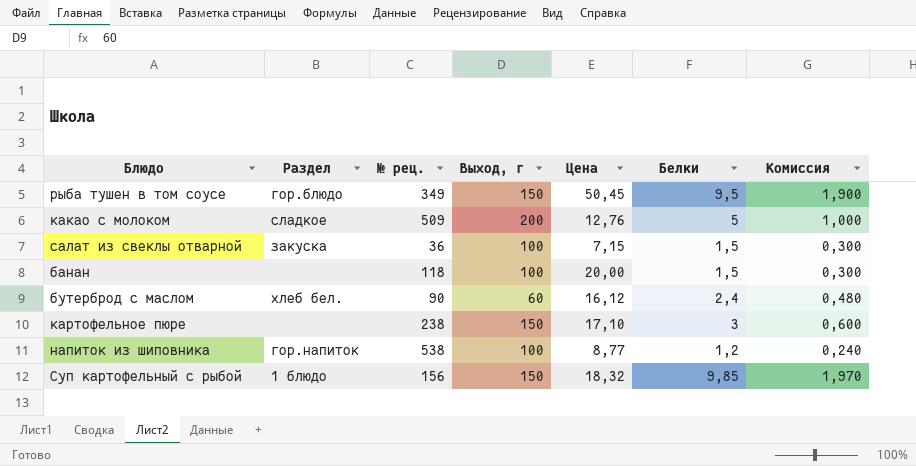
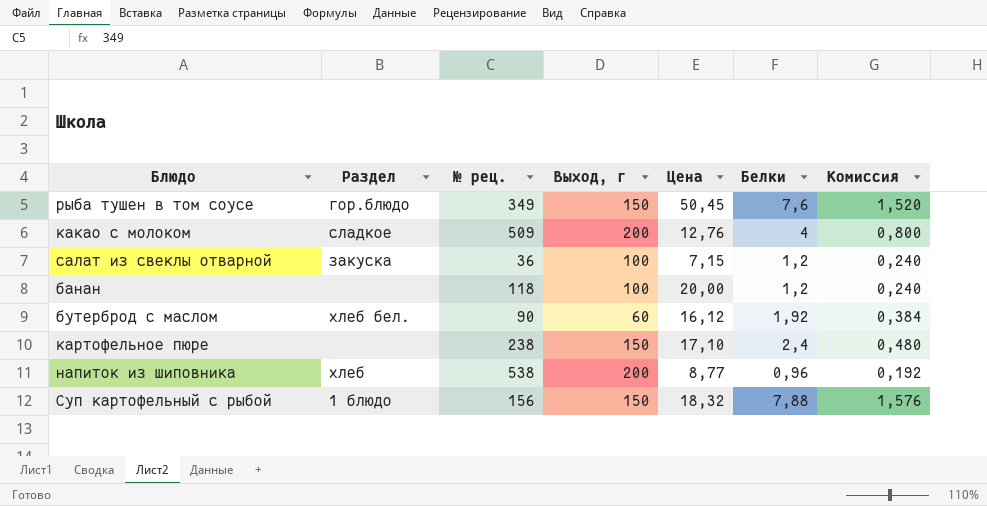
рыба тушен в том соусе | Белки: 9,5 -> 7,6
рыба тушен в том соусе | Комиссия: 1,900 -> 1,520
какао с молоком | Белки: 5 -> 4
какао с молоком | Комиссия: 1,000 -> 0,800
салат из свеклы отварной | Белки: 1,5 -> 1,2
салат из свеклы отварной | Комиссия: 0,300 -> 0,240
банан | Белки: 1,5 -> 1,2
банан | Комиссия: 0,300 -> 0,240
бутерброд с маслом | Белки: 2,4 -> 1,92
бутерброд с маслом | Комиссия: 0,480 -> 0,384
картофельное пюре | Белки: 3 -> 2,4
картофельное пюре | Комиссия: 0,600 -> 0,480
напиток из шиповника | Раздел: гор.напиток -> хлеб
напиток из шиповника | Выход, г: 100 -> 200
напиток из шиповника | Белки: 1,2 -> 0,96
напиток из шиповника | Комиссия: 0,240 -> 0,192
Суп картофельный с рыбой | Белки: 9,85 -> 7,88
Суп картофельный с рыбой | Комиссия: 1,970 -> 1,576

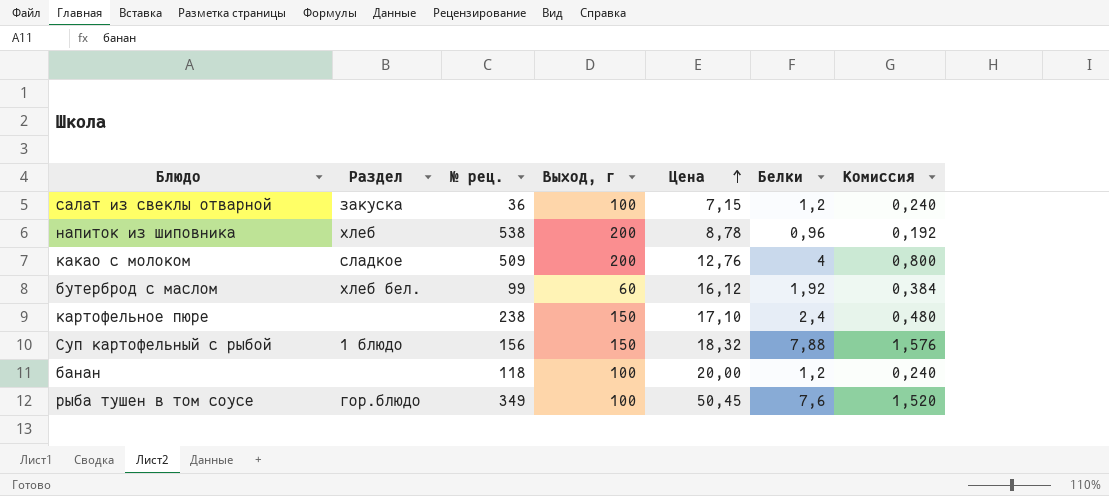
row order: none -> Цена ascending
напиток из шиповника | Цена: 8,77 -> 8,78
бутерброд с маслом | № рец.: 90 -> 99
рыба тушен в том соусе | Выход, г: 150 -> 100

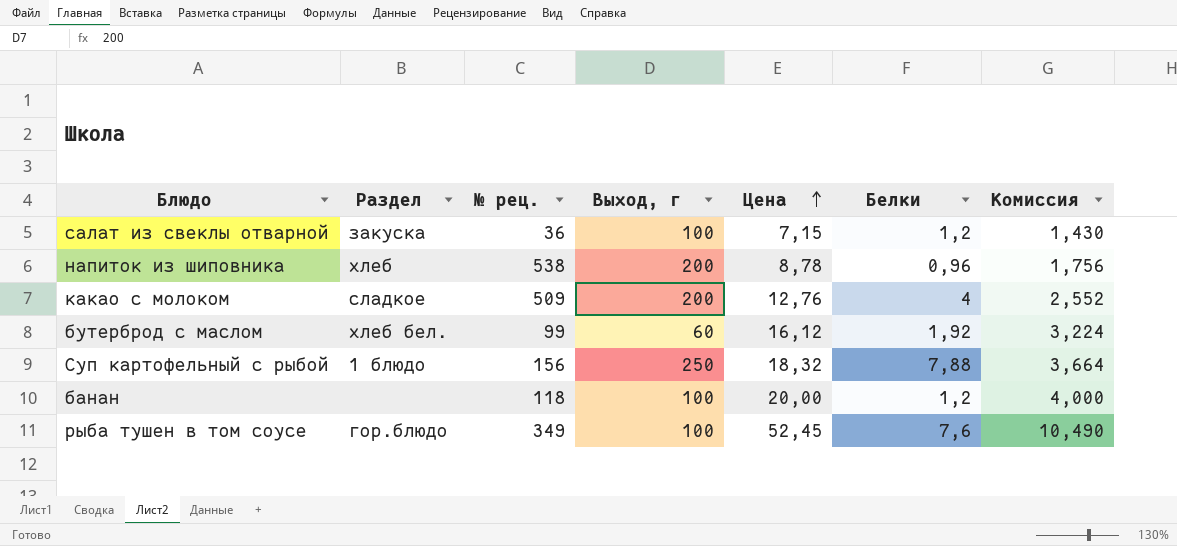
column Комиссия | formula: [Белки] * 0,2 -> [Цена] * 0,2
row картофельное пюре: none | 238 | 150 | 17,10 | 2,4 | 0,480 -> none
Суп картофельный с рыбой | Выход, г: 150 -> 250
рыба тушен в том соусе | Цена: 50,45 -> 52,45

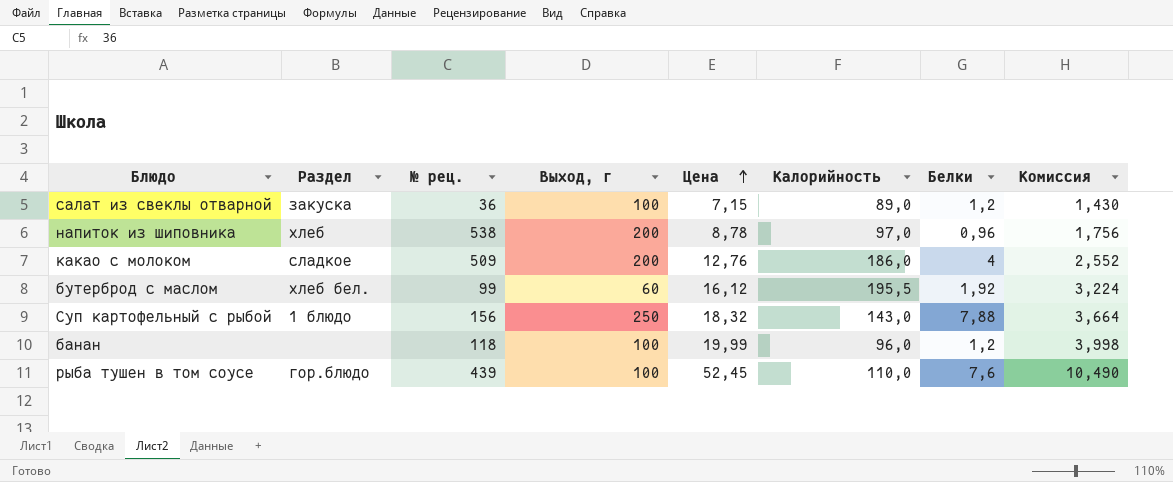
column Калорийность | position: none -> 6
банан | Цена: 20,00 -> 19,99
банан | Комиссия: 4,000 -> 3,998
рыба тушен в том соусе | № рец.: 349 -> 439

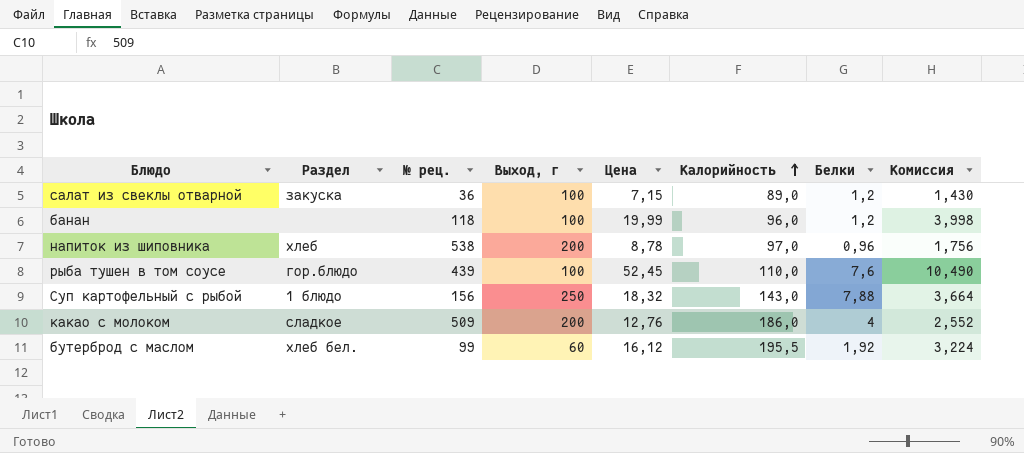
row order: Цена ascending -> Калорийность ascending

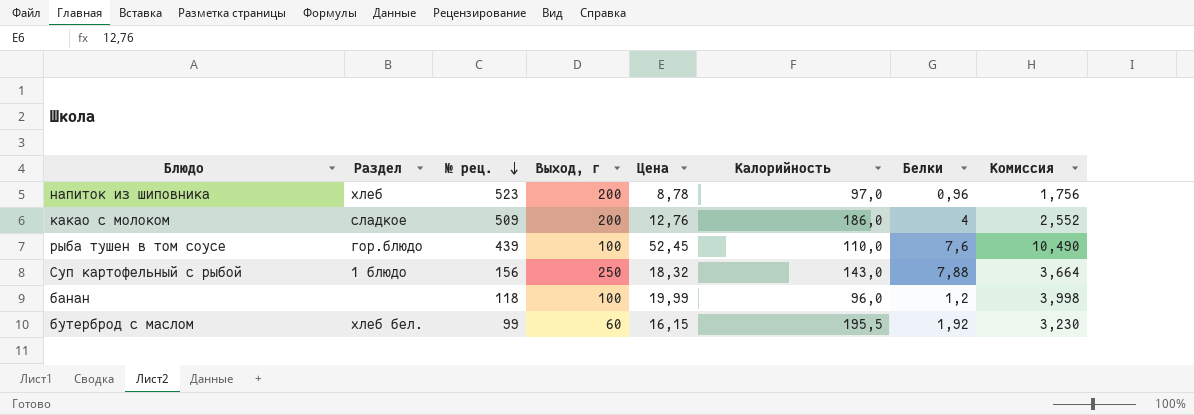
row order: Калорийность ascending -> № рец. descending
row салат из свеклы отварной: закуска | 36 | 100 | 7,15 | 89,0 | 1,2 | 1,430 -> none
напиток из шиповника | № рец.: 538 -> 523
бутерброд с маслом | Цена: 16,12 -> 16,15
бутерброд с маслом | Комиссия: 3,224 -> 3,230

